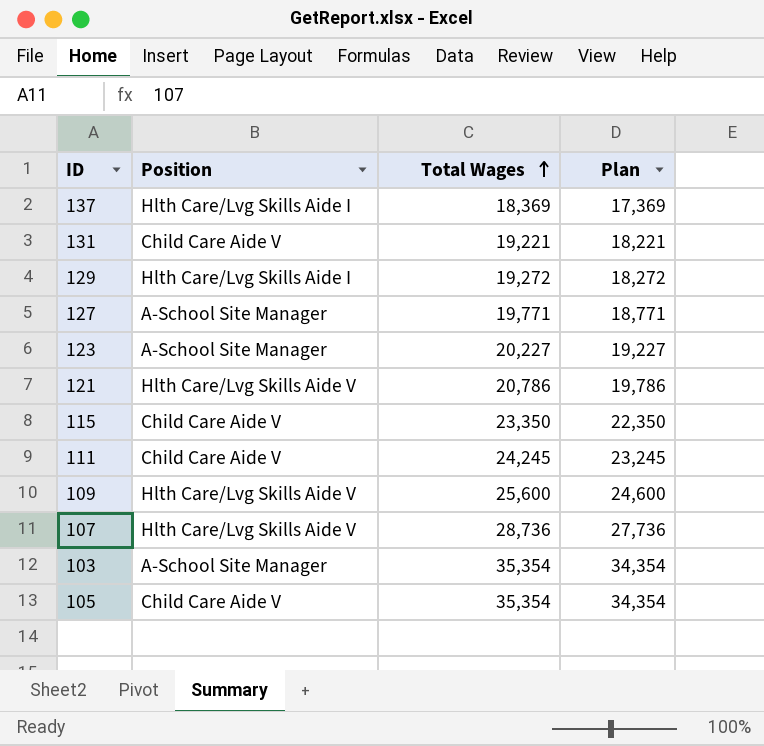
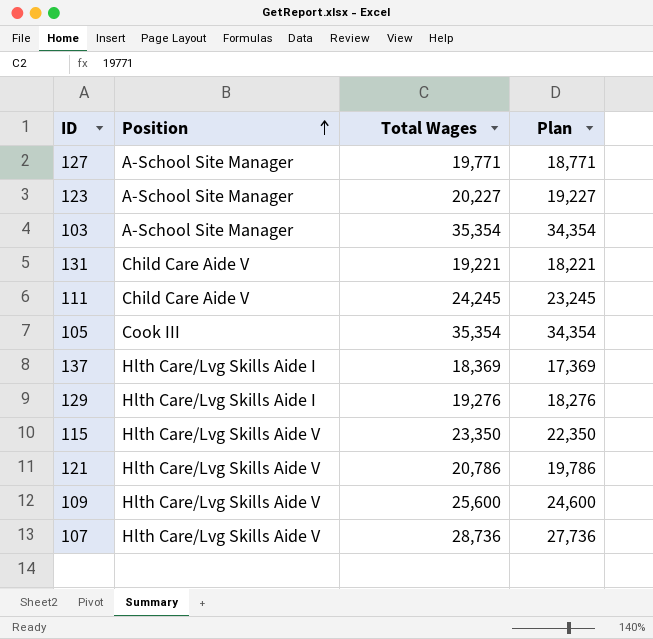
row order: Total Wages ascending -> Position ascending
105 | Position: Child Care Aide V -> Cook III
129 | Total Wages: 19,272 -> 19,276
129 | Plan: 18,272 -> 18,276
115 | Position: Child Care Aide V -> Hlth Care/Lvg Skills Aide V

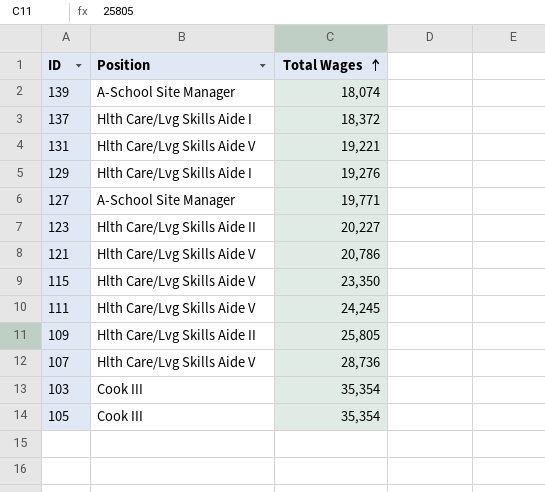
row order: Position ascending -> Total Wages ascending
column Plan | formula: [Total Wages] - 1000 -> none
row 139: none -> A-School Site Manager | 18,074
137 | Total Wages: 18,369 -> 18,372
131 | Position: Child Care Aide V -> Hlth Care/Lvg Skills Aide V
123 | Position: A-School Site Manager -> Hlth Care/Lvg Skills Aide II
111 | Position: Child Care Aide V -> Hlth Care/Lvg Skills Aide V
109 | Position: Hlth Care/Lvg Skills Aide V -> Hlth Care/Lvg Skills Aide II
109 | Total Wages: 25,600 -> 25,805
103 | Position: A-School Site Manager -> Cook III

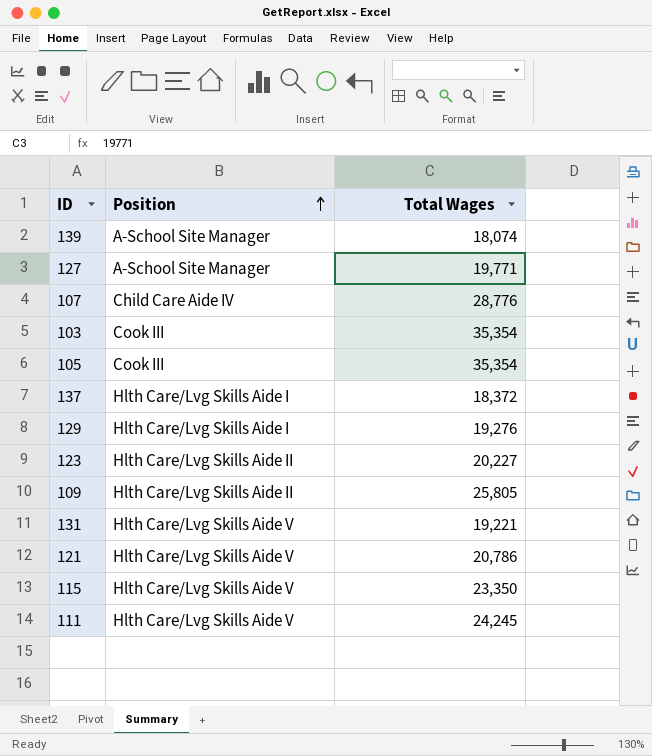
row order: Total Wages ascending -> Position ascending
107 | Position: Hlth Care/Lvg Skills Aide V -> Child Care Aide IV
107 | Total Wages: 28,736 -> 28,776

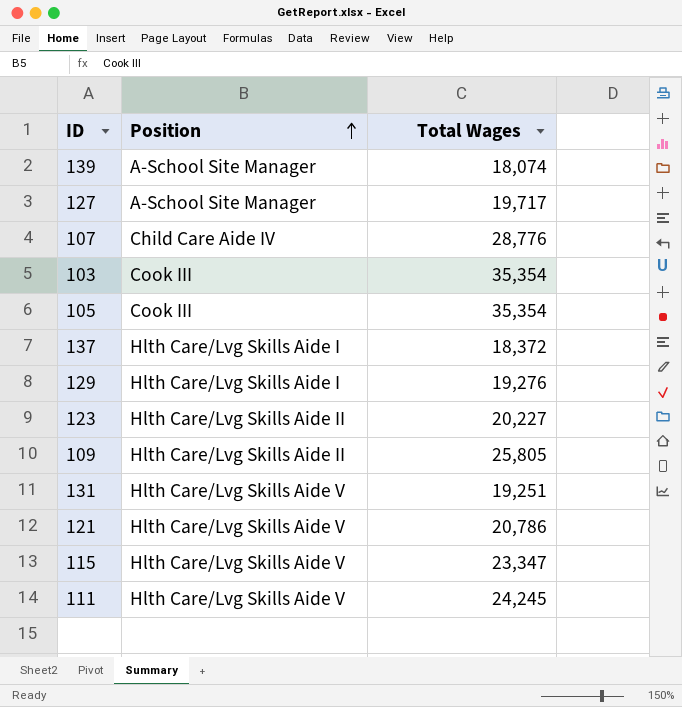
127 | Total Wages: 19,771 -> 19,717
131 | Total Wages: 19,221 -> 19,251
115 | Total Wages: 23,350 -> 23,347

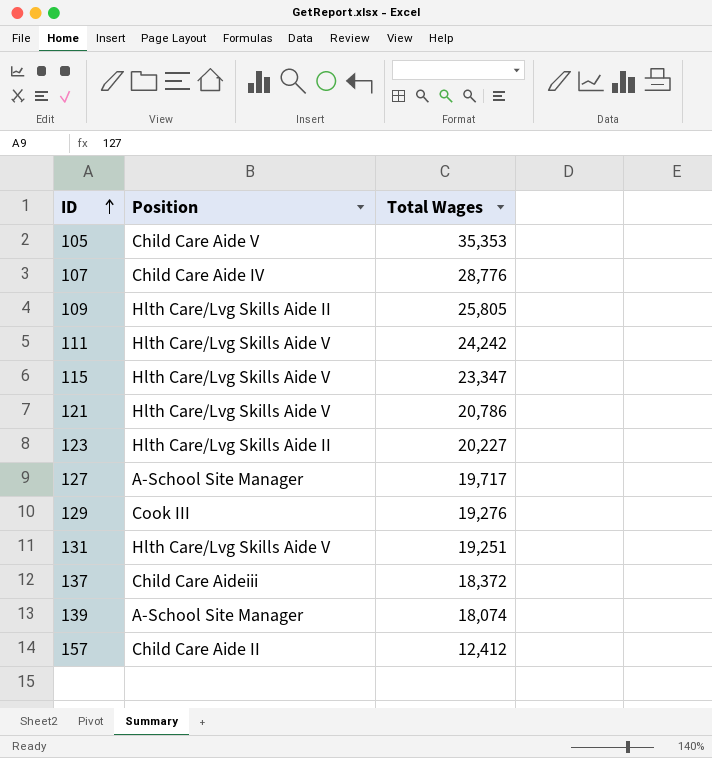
row order: Position ascending -> ID ascending
row 103: Cook III | 35,354 -> none
105 | Position: Cook III -> Child Care Aide V
105 | Total Wages: 35,354 -> 35,353
111 | Total Wages: 24,245 -> 24,242
129 | Position: Hlth Care/Lvg Skills Aide I -> Cook III
137 | Position: Hlth Care/Lvg Skills Aide I -> Child Care Aideiii
row 157: none -> Child Care Aide II | 12,412

